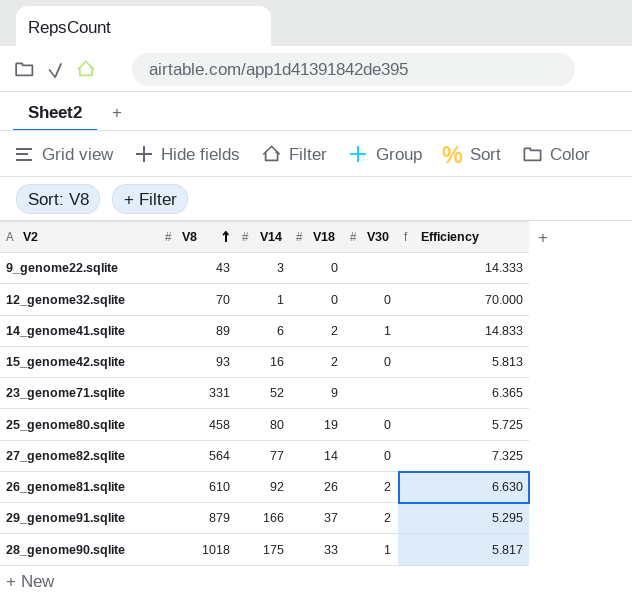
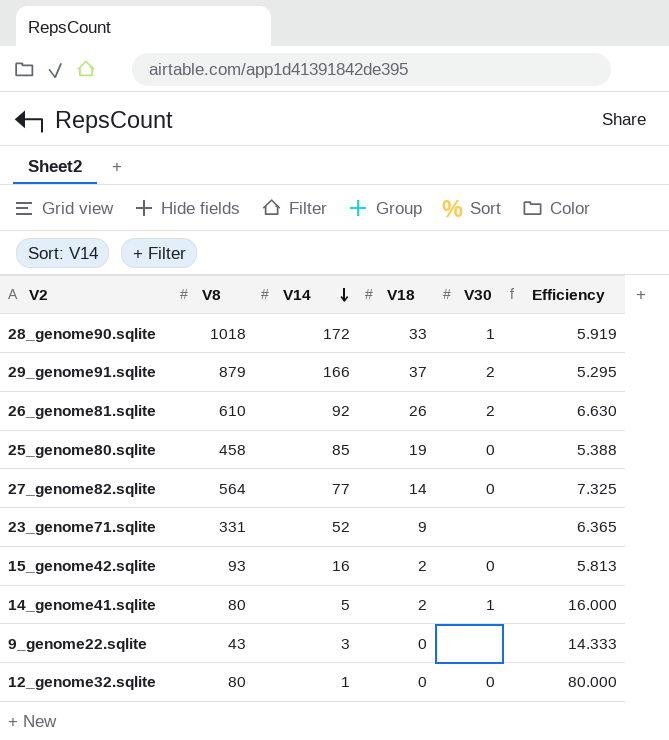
row order: V8 ascending -> V14 descending
28_genome90.sqlite | V14: 175 -> 172
28_genome90.sqlite | Efficiency: 5.817 -> 5.919
25_genome80.sqlite | V14: 80 -> 85
25_genome80.sqlite | Efficiency: 5.725 -> 5.388
14_genome41.sqlite | V8: 89 -> 80
14_genome41.sqlite | V14: 6 -> 5
14_genome41.sqlite | Efficiency: 14.833 -> 16.000
12_genome32.sqlite | V8: 70 -> 80
12_genome32.sqlite | Efficiency: 70.000 -> 80.000

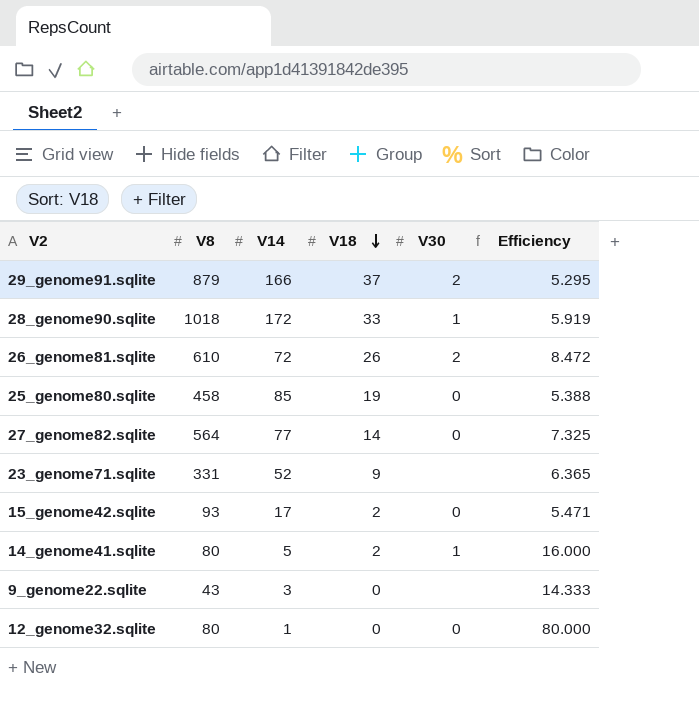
row order: V14 descending -> V18 descending
26_genome81.sqlite | V14: 92 -> 72
26_genome81.sqlite | Efficiency: 6.630 -> 8.472
15_genome42.sqlite | V14: 16 -> 17
15_genome42.sqlite | Efficiency: 5.813 -> 5.471

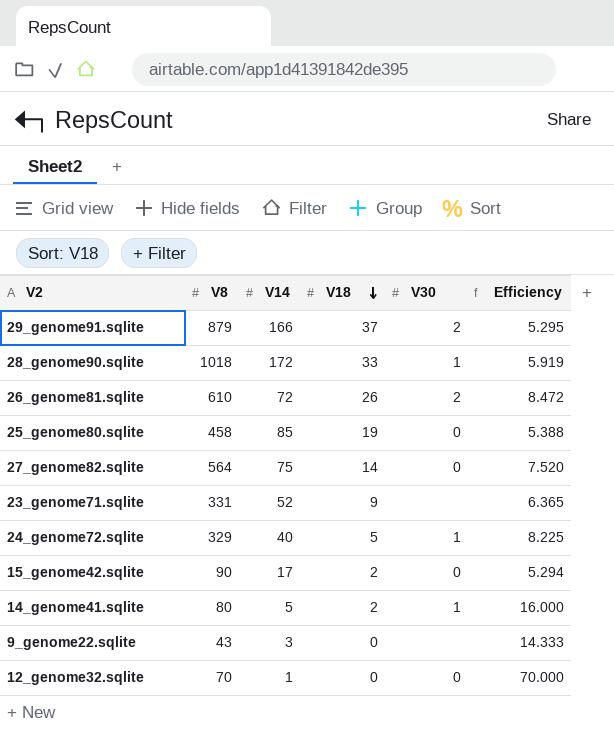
27_genome82.sqlite | V14: 77 -> 75
27_genome82.sqlite | Efficiency: 7.325 -> 7.520
row 24_genome72.sqlite: none -> 329 | 40 | 5 | 1 | 8.225
15_genome42.sqlite | V8: 93 -> 90
15_genome42.sqlite | Efficiency: 5.471 -> 5.294
12_genome32.sqlite | V8: 80 -> 70
12_genome32.sqlite | Efficiency: 80.000 -> 70.000

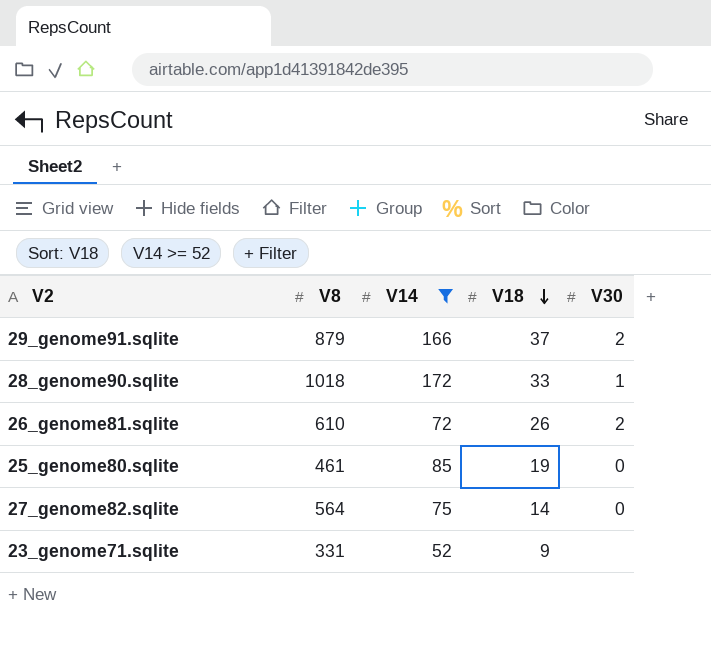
filter: none -> V14 >= 52
column Efficiency | formula: [V8] / [V14] -> none
25_genome80.sqlite | V8: 458 -> 461

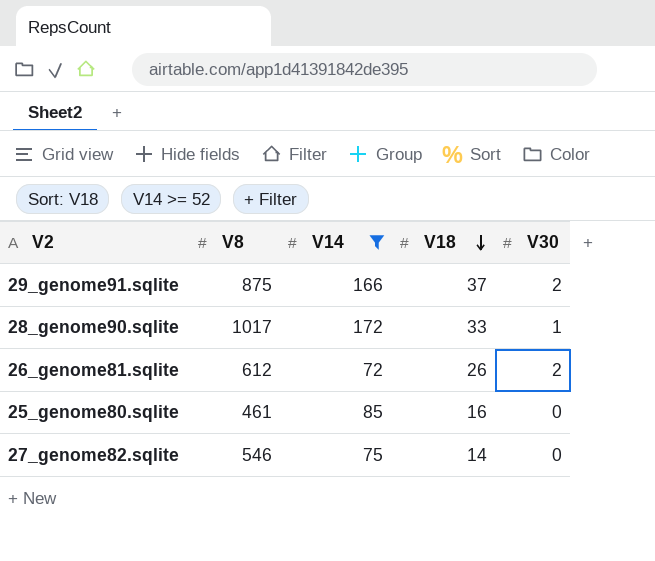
row 23_genome71.sqlite: 331 | 52 | 9 | none -> none
29_genome91.sqlite | V8: 879 -> 875
28_genome90.sqlite | V8: 1018 -> 1017
26_genome81.sqlite | V8: 610 -> 612
25_genome80.sqlite | V18: 19 -> 16
27_genome82.sqlite | V8: 564 -> 546

